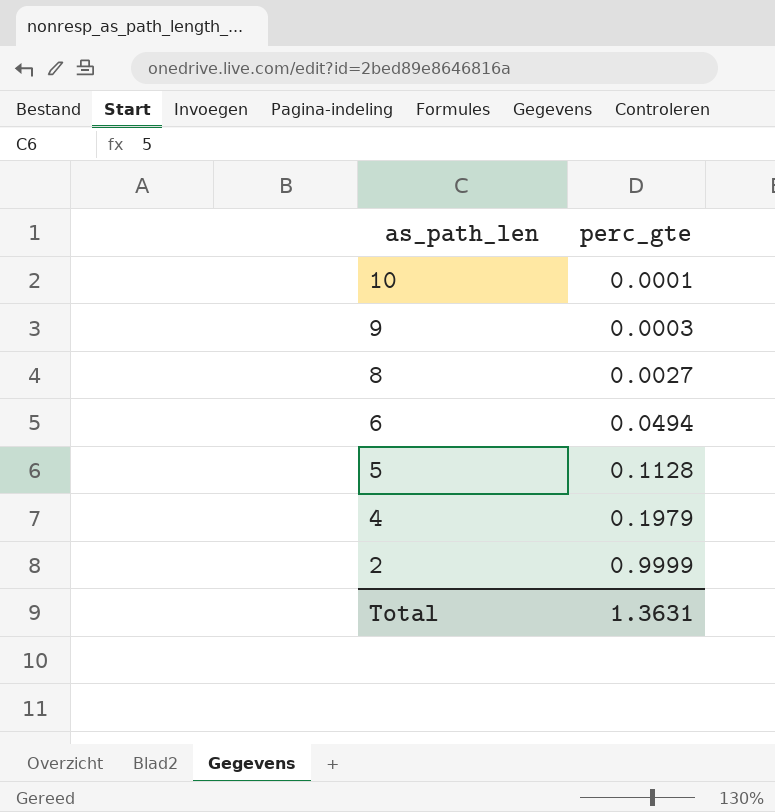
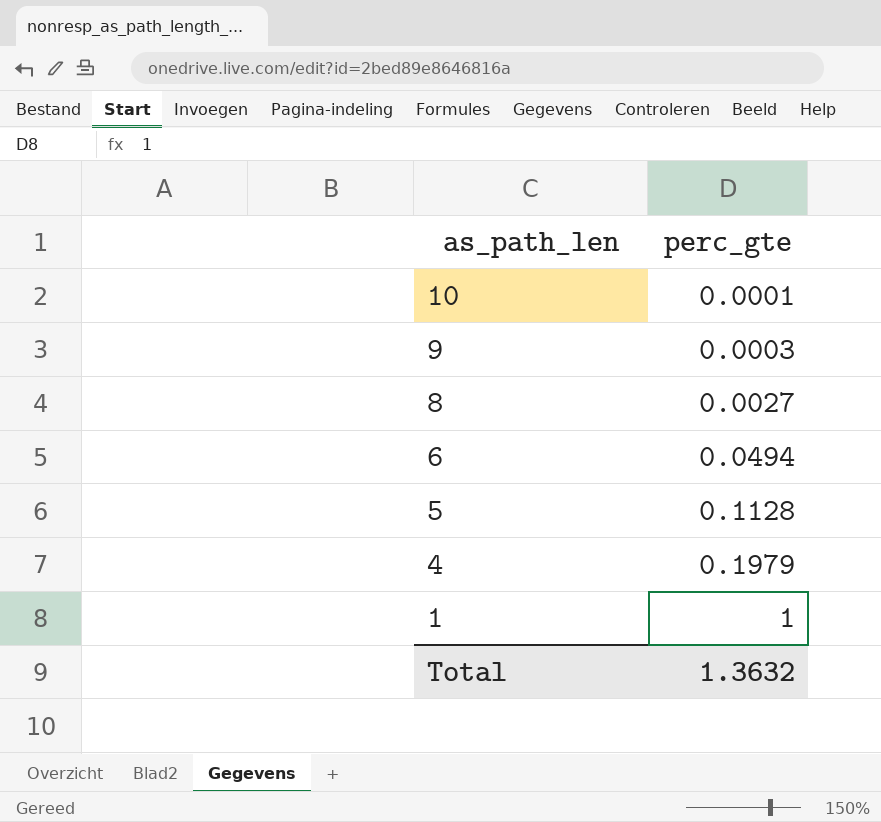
row 2: 0.9999 -> none
row 1: none -> 1
Total | perc_gte: 1.3631 -> 1.3632

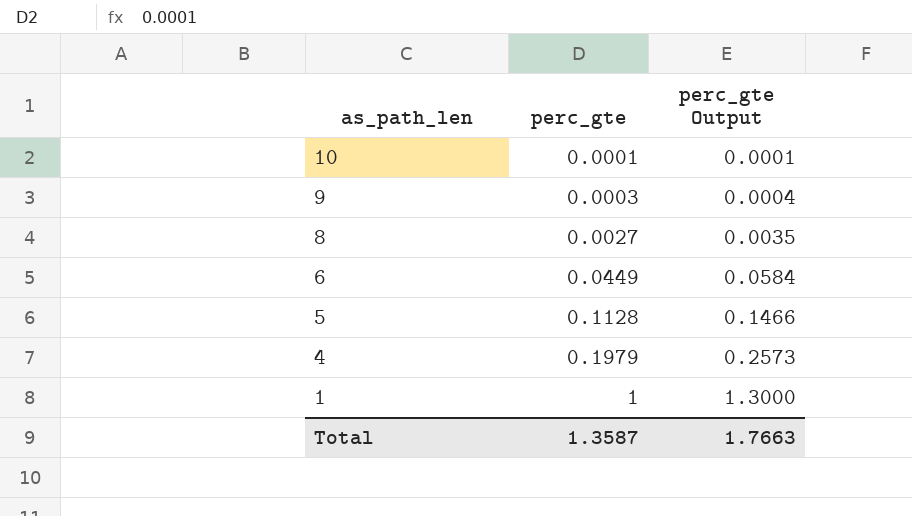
column perc_gte Output | formula: none -> [perc_gte] * 1.3
6 | perc_gte: 0.0494 -> 0.0449
Total | perc_gte: 1.3632 -> 1.3587

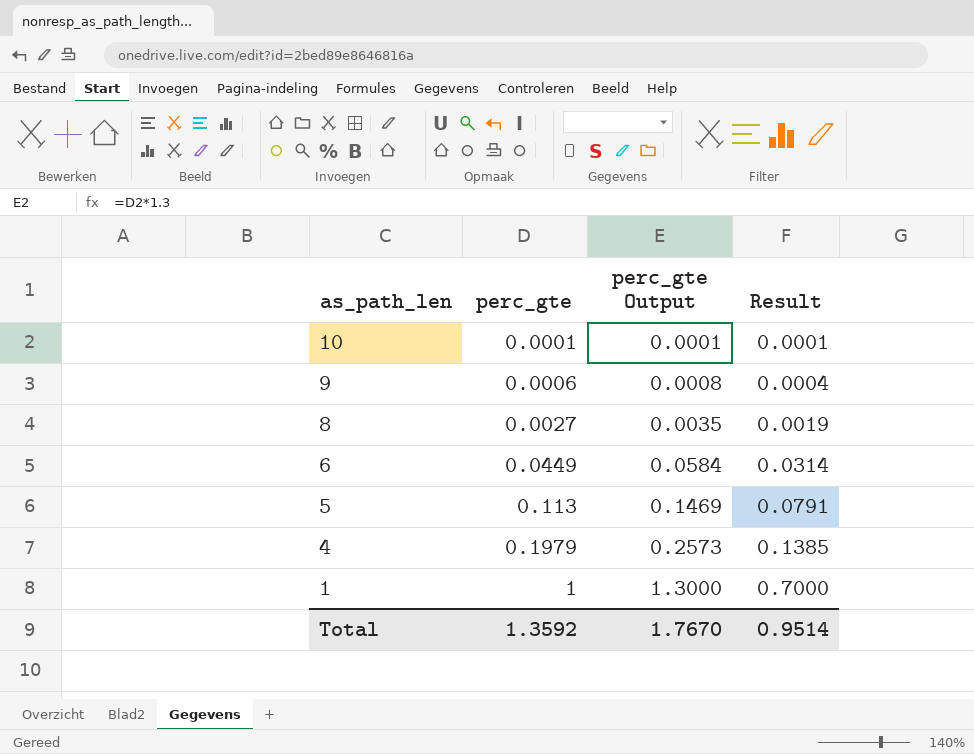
column Result | formula: none -> [perc_gte] * 0.7
9 | perc_gte: 0.0003 -> 0.0006
9 | perc_gte Output: 0.0004 -> 0.0008
5 | perc_gte: 0.1128 -> 0.113
5 | perc_gte Output: 0.1466 -> 0.1469
Total | perc_gte: 1.3587 -> 1.3592
Total | perc_gte Output: 1.7663 -> 1.7670

